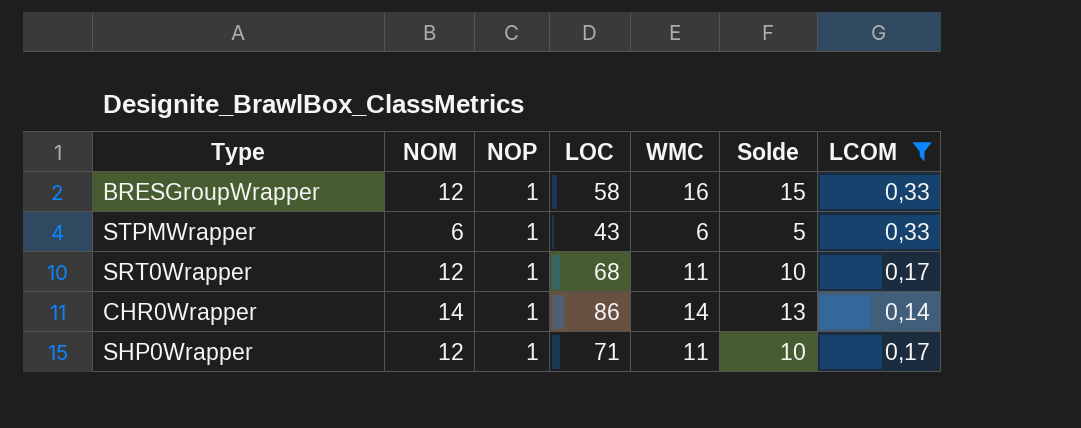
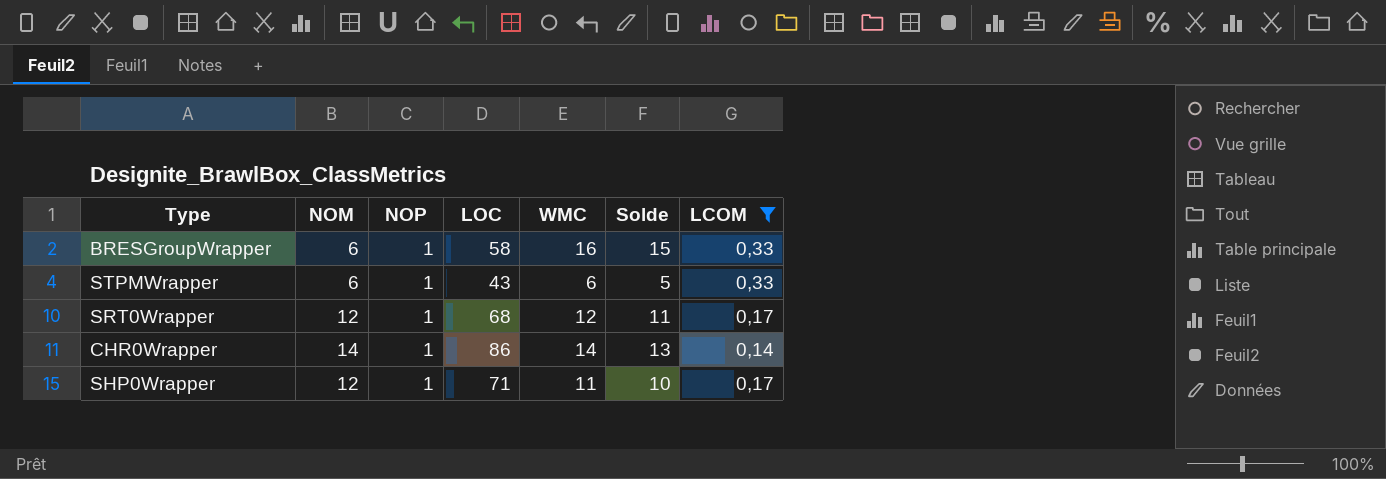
BRESGroupWrapper | NOM: 12 -> 6
SRT0Wrapper | WMC: 11 -> 12
SRT0Wrapper | Solde: 10 -> 11

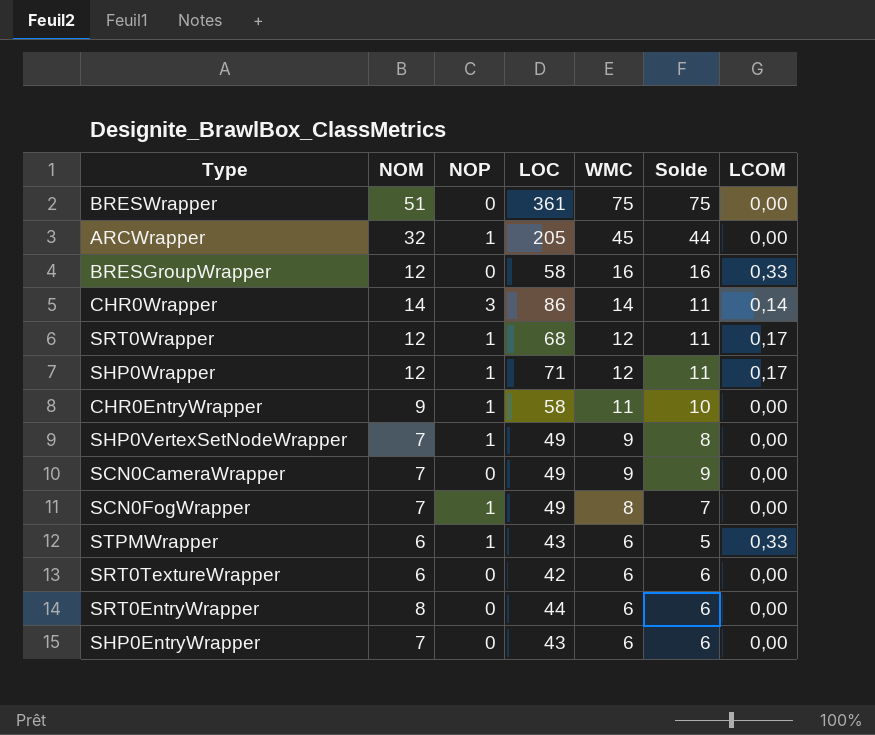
filter: LCOM != 0,00 -> none
row order: none -> WMC descending
BRESGroupWrapper | NOM: 6 -> 12
BRESGroupWrapper | NOP: 1 -> 0
BRESGroupWrapper | Solde: 15 -> 16
CHR0Wrapper | NOP: 1 -> 3
CHR0Wrapper | Solde: 13 -> 11
SHP0Wrapper | WMC: 11 -> 12
SHP0Wrapper | Solde: 10 -> 11

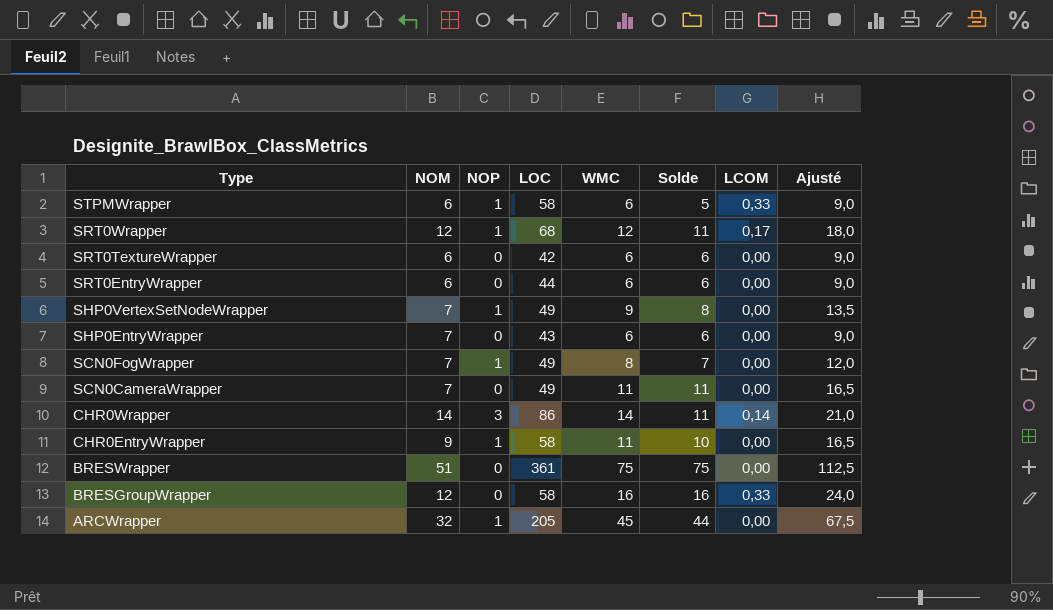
row order: WMC descending -> Type descending
column Ajusté | formula: none -> [WMC] * 1,5
row SHP0Wrapper: 12 | 1 | 71 | 12 | 11 | 0,17 -> none
STPMWrapper | LOC: 43 -> 58
SRT0EntryWrapper | NOM: 8 -> 6
SCN0CameraWrapper | WMC: 9 -> 11
SCN0CameraWrapper | Solde: 9 -> 11

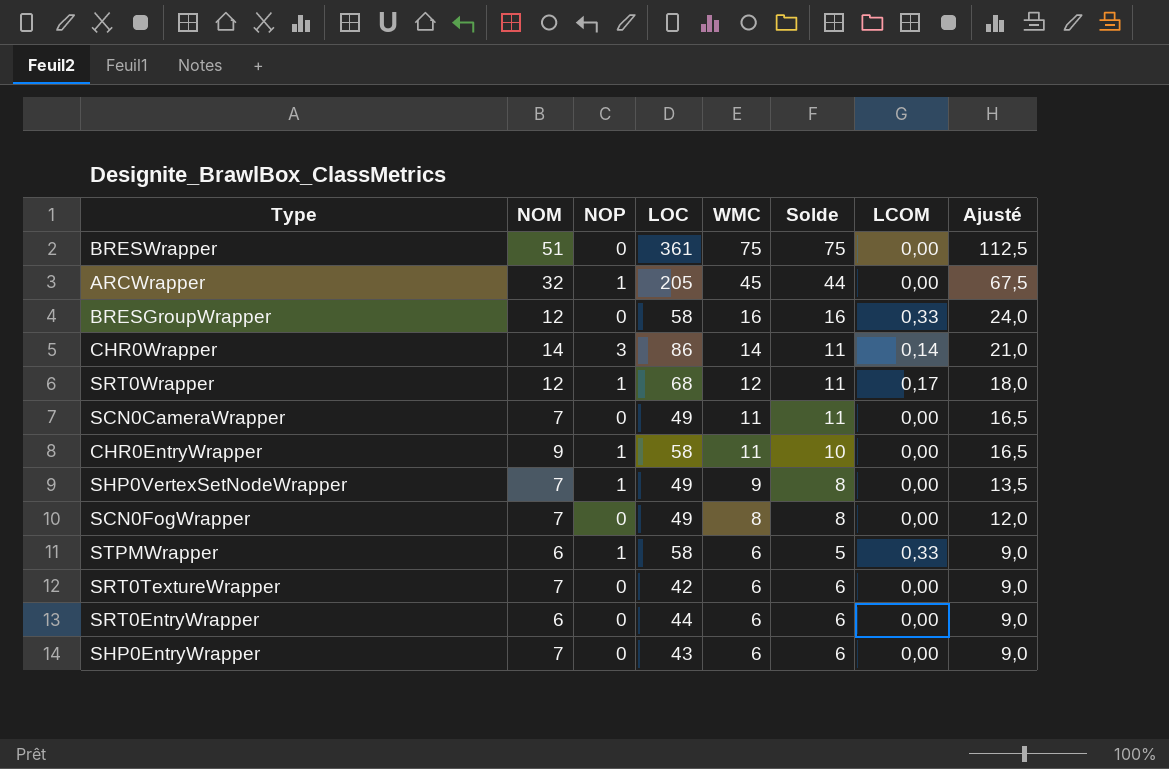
row order: Type descending -> WMC descending
SCN0FogWrapper | NOP: 1 -> 0
SCN0FogWrapper | Solde: 7 -> 8
SRT0TextureWrapper | NOM: 6 -> 7

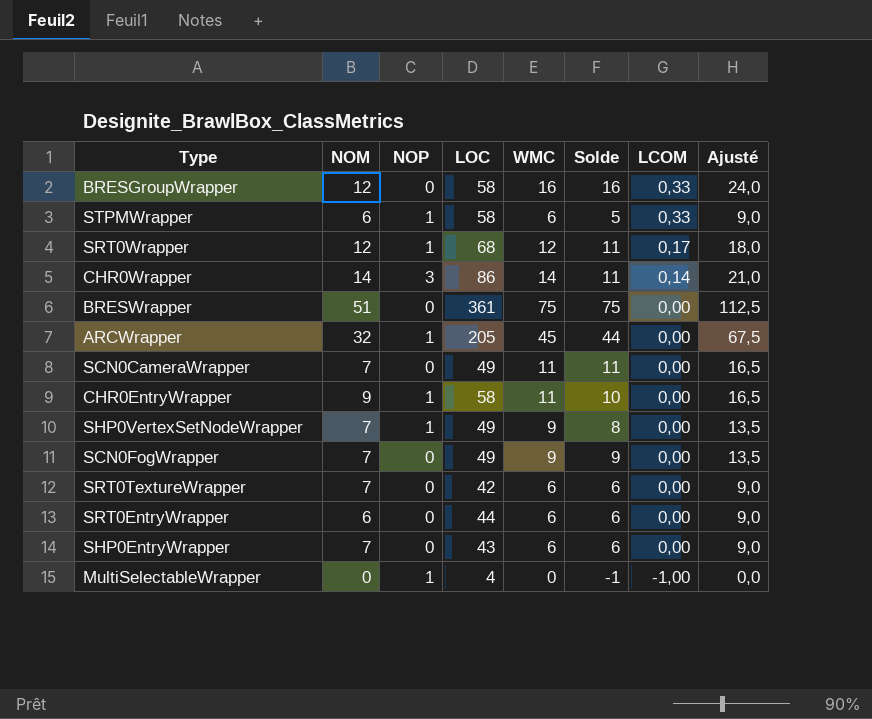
row order: WMC descending -> LCOM descending
SCN0FogWrapper | WMC: 8 -> 9
SCN0FogWrapper | Solde: 8 -> 9
SCN0FogWrapper | Ajusté: 12,0 -> 13,5
row MultiSelectableWrapper: none -> 0 | 1 | 4 | 0 | -1 | -1,00 | 0,0

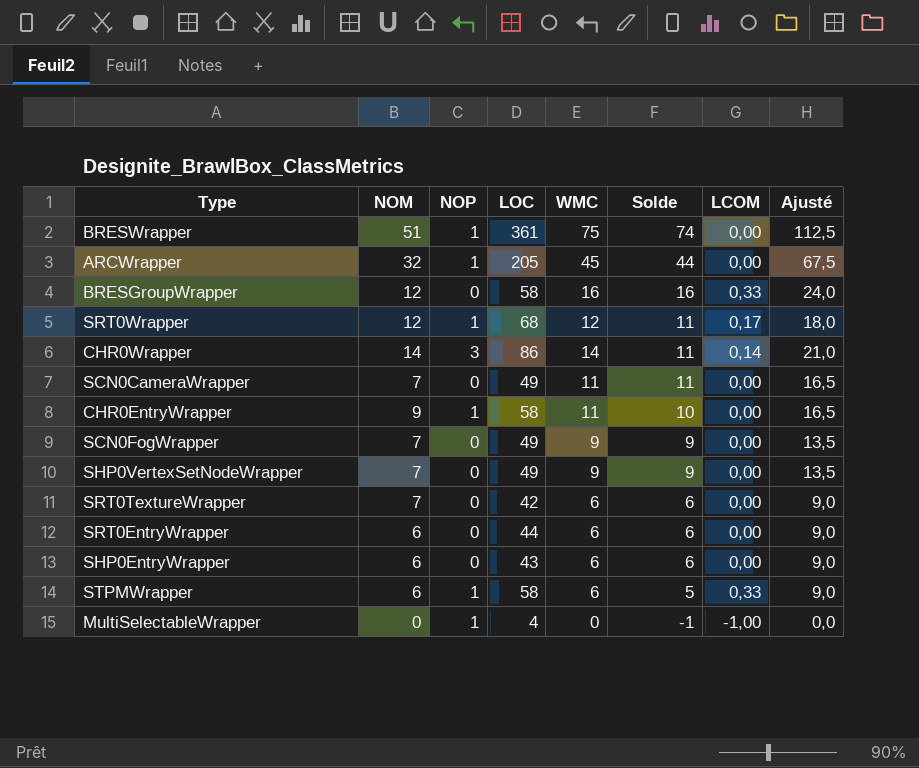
row order: LCOM descending -> Solde descending
BRESWrapper | NOP: 0 -> 1
BRESWrapper | Solde: 75 -> 74
SHP0VertexSetNodeWrapper | NOP: 1 -> 0
SHP0VertexSetNodeWrapper | Solde: 8 -> 9
SHP0EntryWrapper | NOM: 7 -> 6

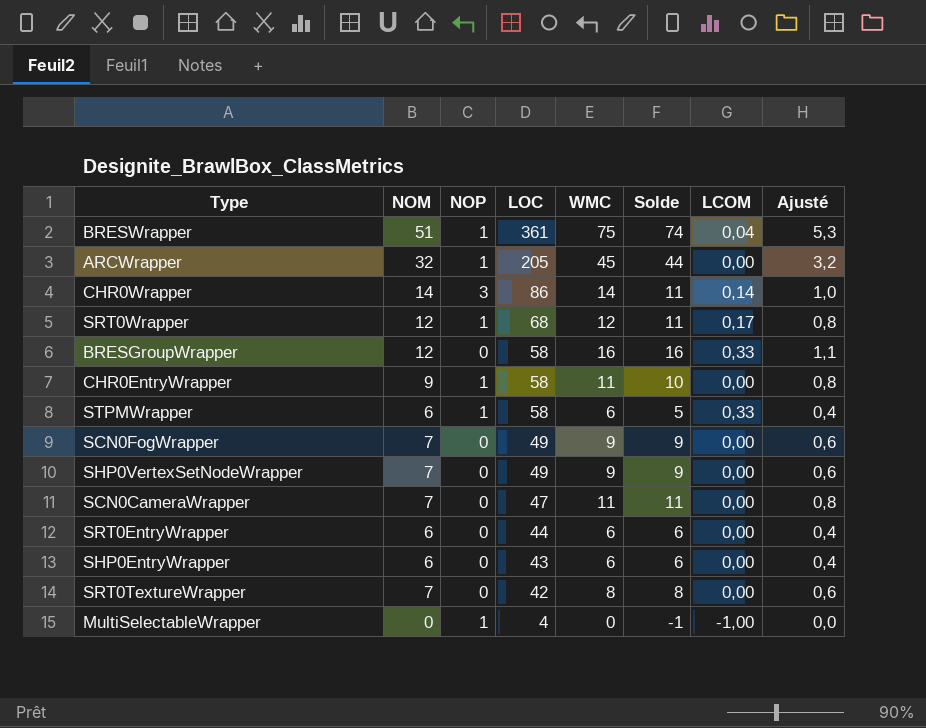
row order: Solde descending -> LOC descending
column Ajusté | formula: [WMC] * 1,5 -> [WMC] * 0,07
BRESWrapper | LCOM: 0,00 -> 0,04
SCN0CameraWrapper | LOC: 49 -> 47
SRT0TextureWrapper | WMC: 6 -> 8
SRT0TextureWrapper | Solde: 6 -> 8

